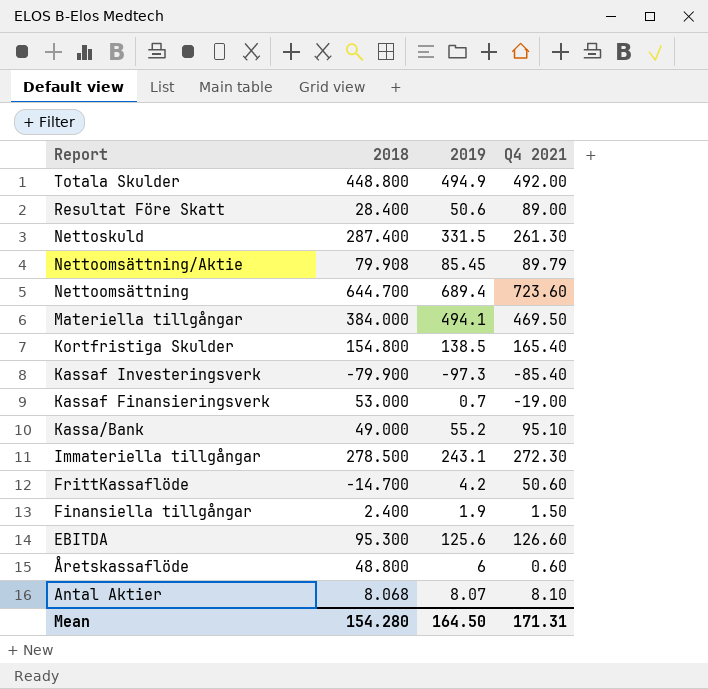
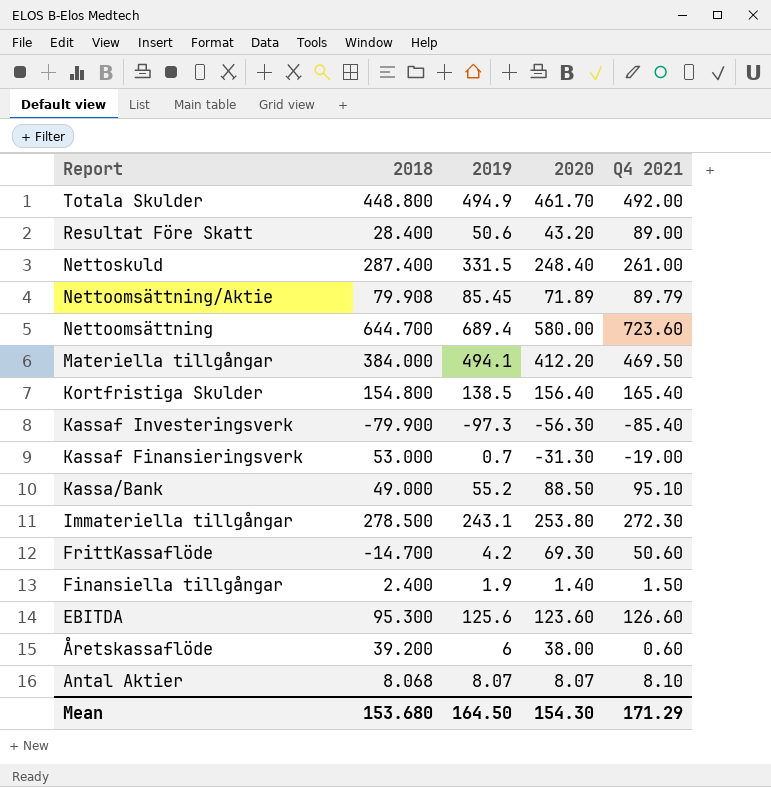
column 2020 | position: none -> 4
Nettoskuld | Q4 2021: 261.30 -> 261.00
Åretskassaflöde | 2018: 48.800 -> 39.200
Mean | 2018: 154.280 -> 153.680
Mean | Q4 2021: 171.31 -> 171.29

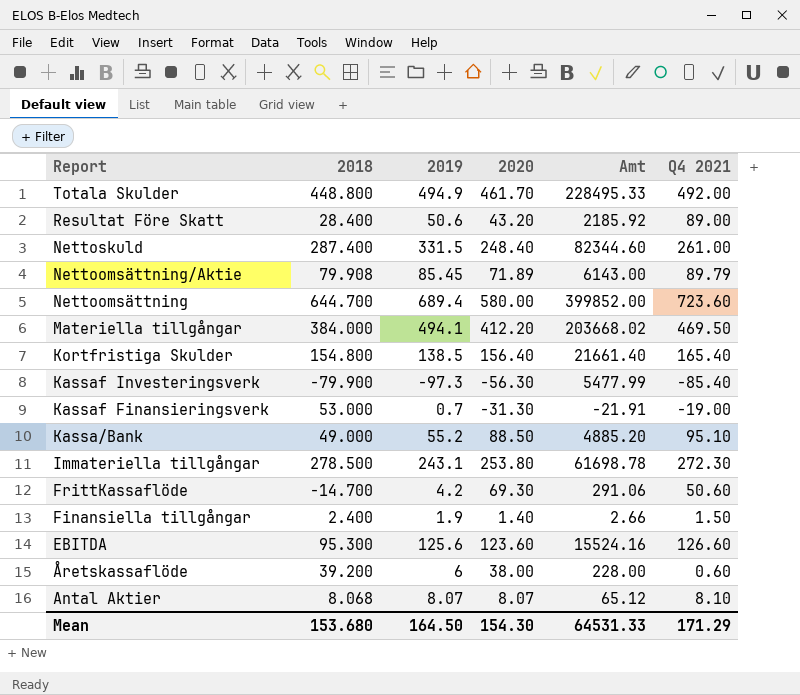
column Amt | formula: none -> [2019] * [2020]

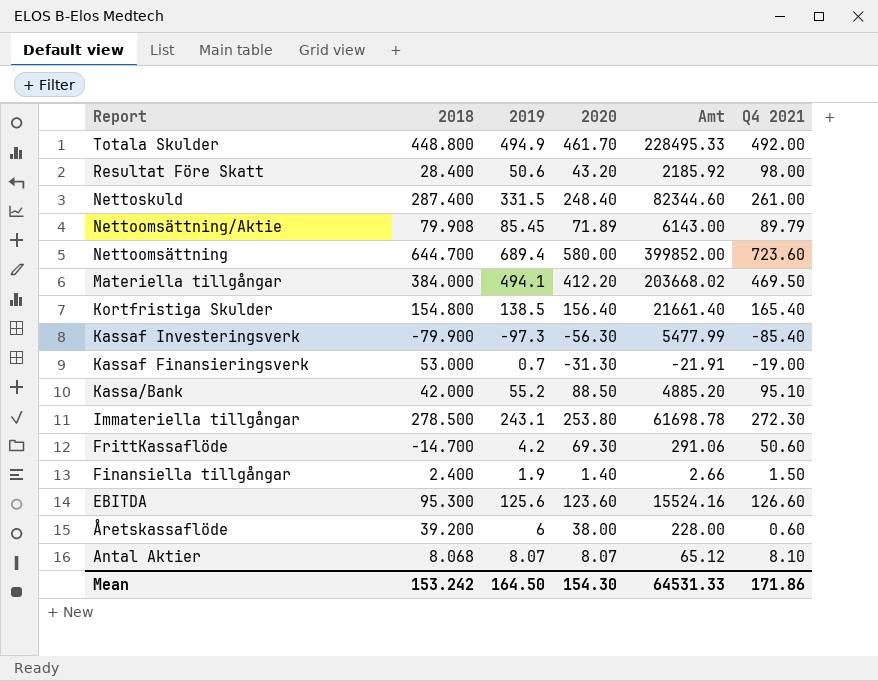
Resultat Före Skatt | Q4 2021: 89.00 -> 98.00
Kassa/Bank | 2018: 49.000 -> 42.000
Mean | 2018: 153.680 -> 153.242
Mean | Q4 2021: 171.29 -> 171.86

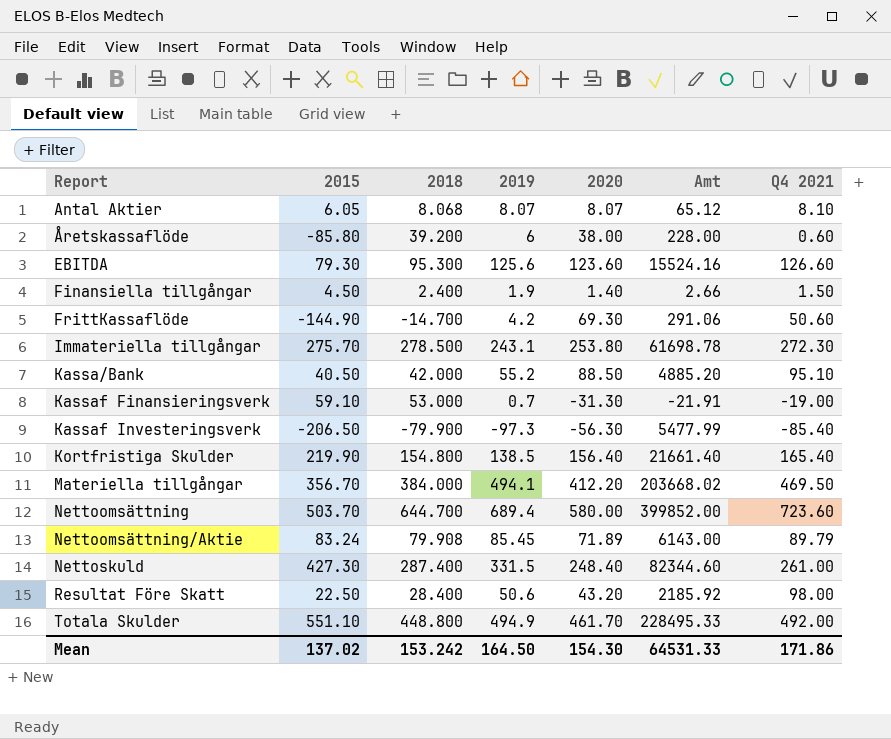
row order: Report descending -> Report ascending
column 2015 | position: none -> 2

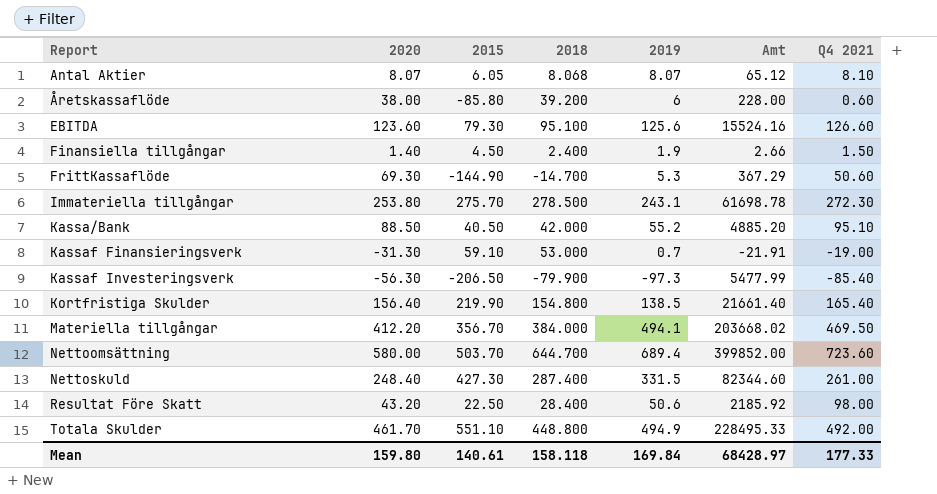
column 2020 | position: 5 -> 2
row Nettoomsättning/Aktie: 83.24 | 79.908 | 85.45 | 71.89 | 6143.00 | 89.79 -> none
EBITDA | 2018: 95.300 -> 95.100
FrittKassaflöde | 2019: 4.2 -> 5.3
FrittKassaflöde | Amt: 291.06 -> 367.29
Mean | 2020: 154.30 -> 159.80
Mean | 2015: 137.02 -> 140.61
Mean | 2018: 153.242 -> 158.118
Mean | 2019: 164.50 -> 169.84
Mean | Amt: 64531.33 -> 68428.97
Mean | Q4 2021: 171.86 -> 177.33

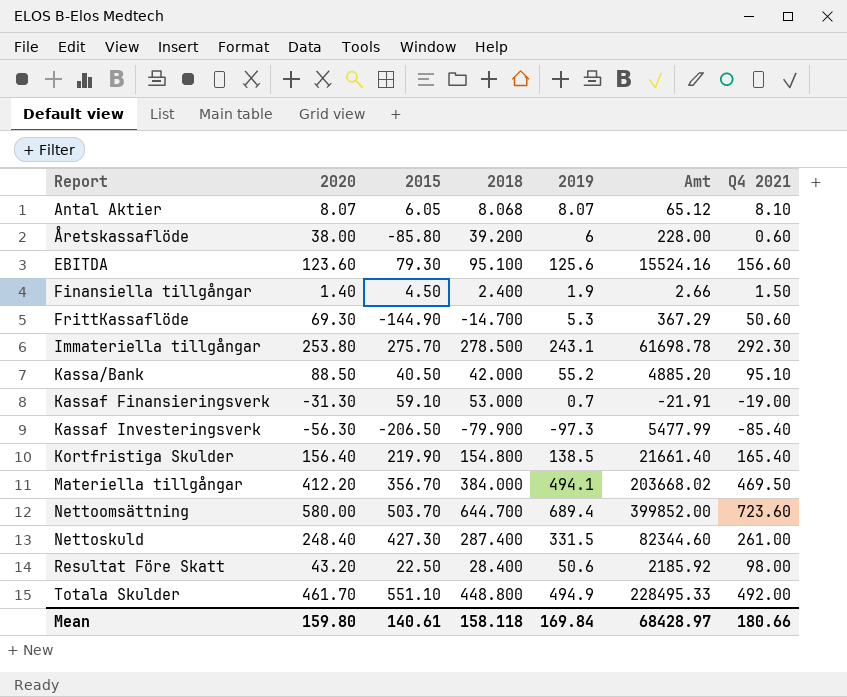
EBITDA | Q4 2021: 126.60 -> 156.60
Immateriella tillgångar | Q4 2021: 272.30 -> 292.30
Mean | Q4 2021: 177.33 -> 180.66

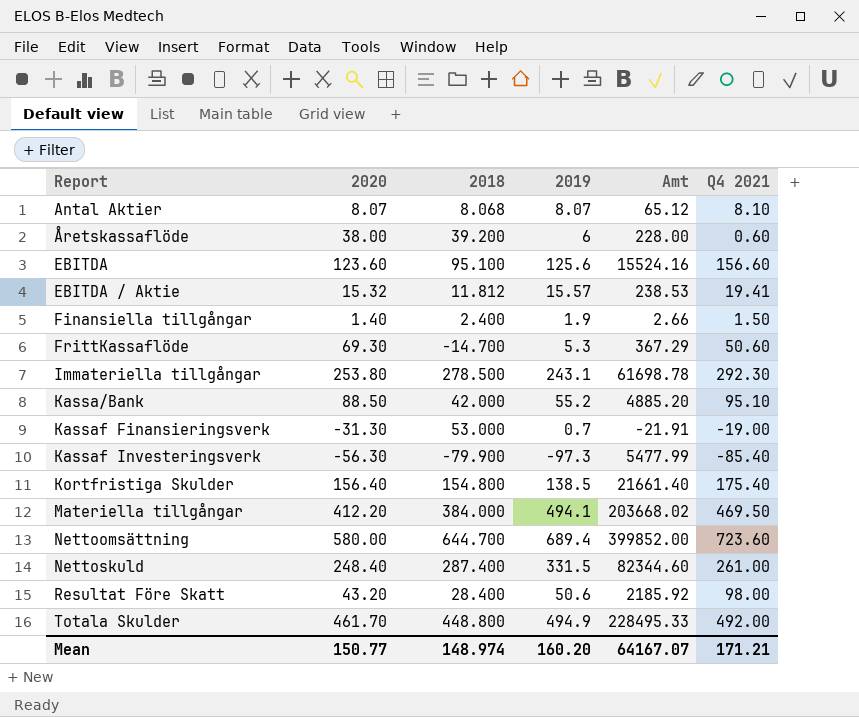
column 2015 | position: 3 -> none
row EBITDA / Aktie: none -> 15.32 | 11.812 | 15.57 | 238.53 | 19.41
Kortfristiga Skulder | Q4 2021: 165.40 -> 175.40
Mean | 2020: 159.80 -> 150.77
Mean | 2018: 158.118 -> 148.974
Mean | 2019: 169.84 -> 160.20
Mean | Amt: 68428.97 -> 64167.07
Mean | Q4 2021: 180.66 -> 171.21

